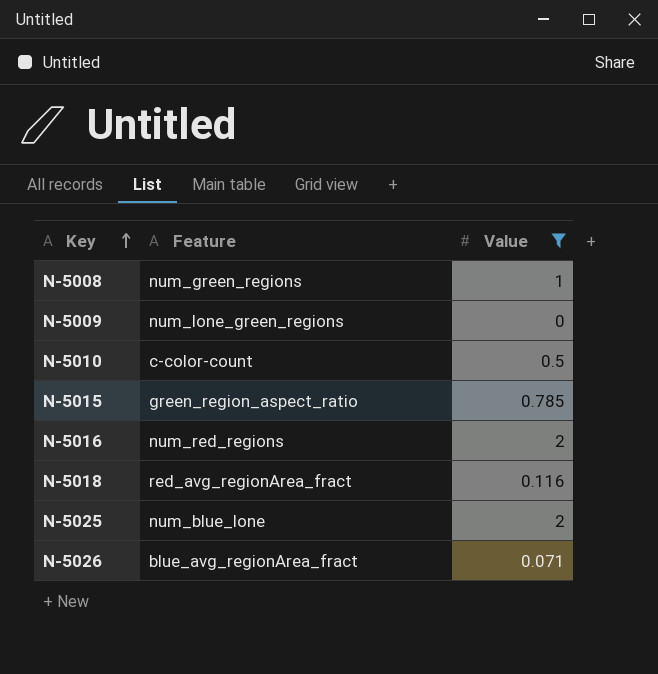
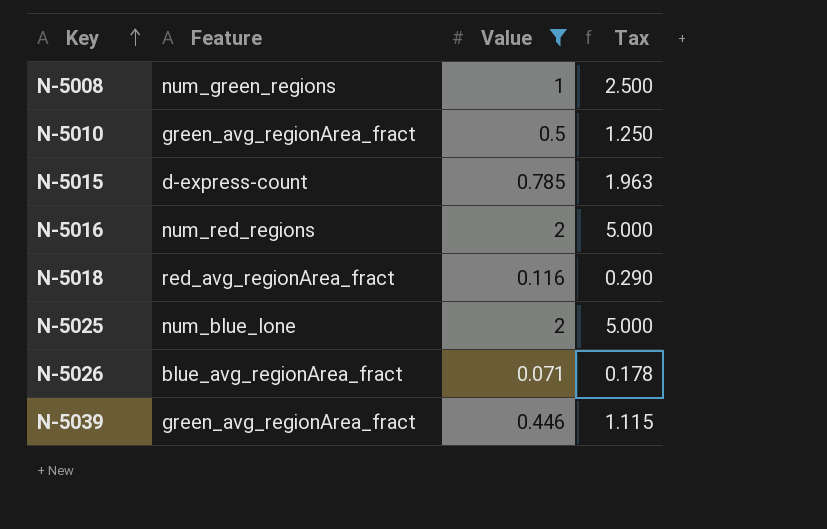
column Tax | formula: none -> [Value] * 2.5
row N-5009: num_lone_green_regions | 0 -> none
N-5010 | Feature: c-color-count -> green_avg_regionArea_fract
N-5015 | Feature: green_region_aspect_ratio -> d-express-count
row N-5039: none -> green_avg_regionArea_fract | 0.446 | 1.115

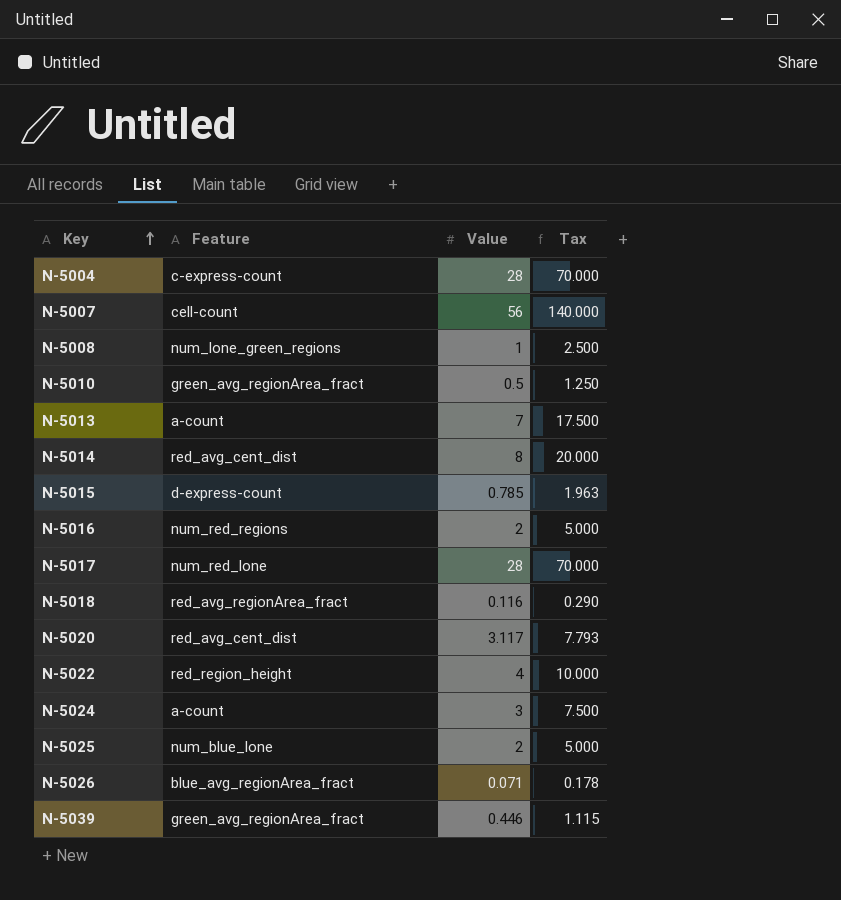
filter: Value <= 2 -> none
N-5008 | Feature: num_green_regions -> num_lone_green_regions

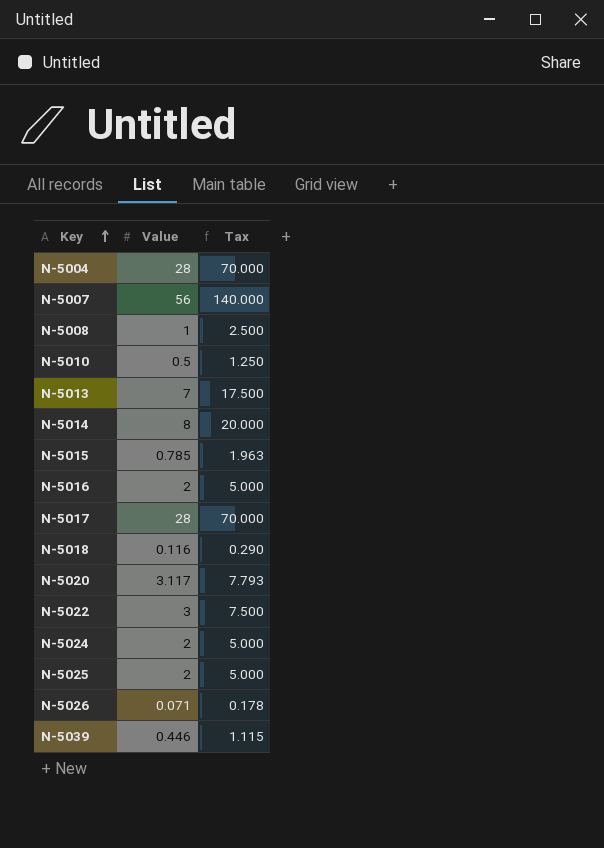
column Feature | position: 2 -> none
N-5022 | Value: 4 -> 3
N-5022 | Tax: 10.000 -> 7.500
N-5024 | Value: 3 -> 2
N-5024 | Tax: 7.500 -> 5.000

